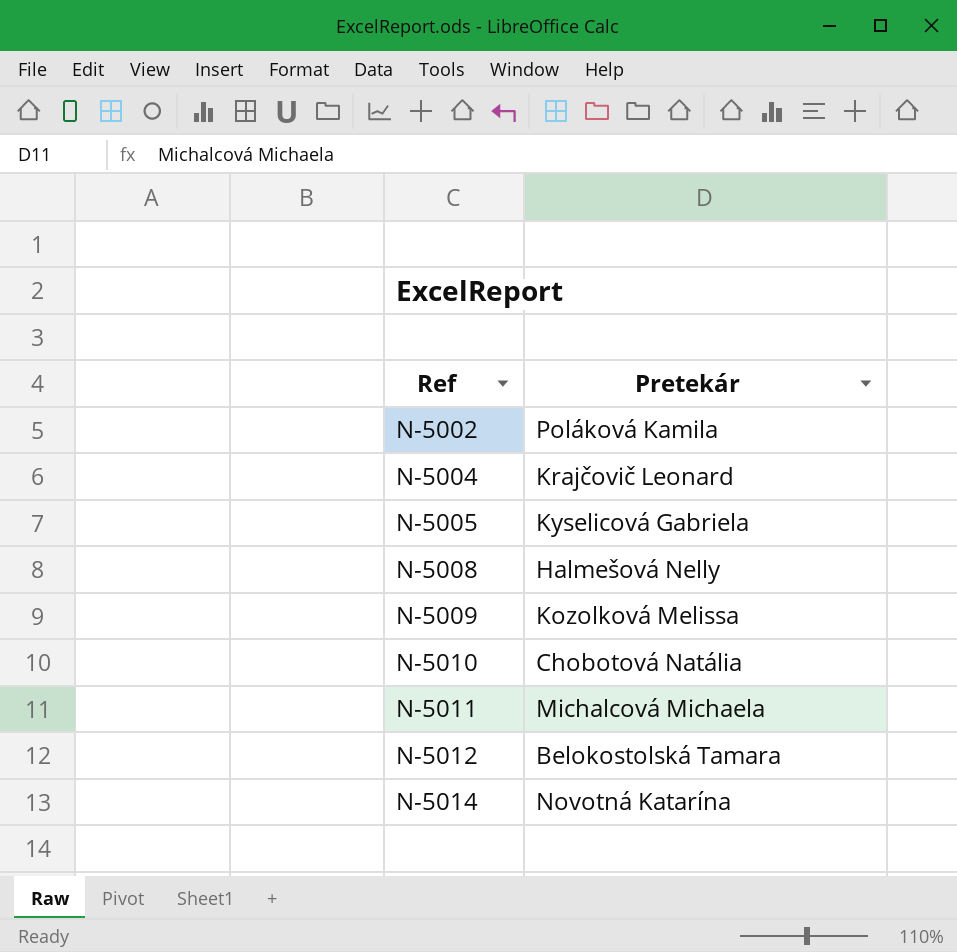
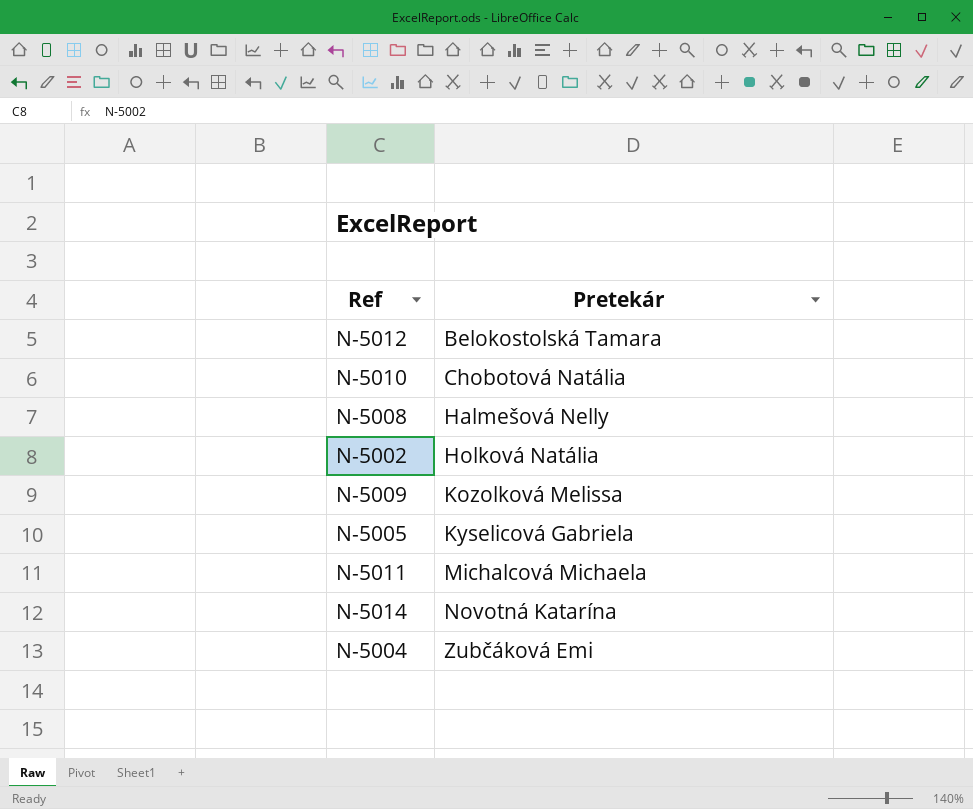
row order: Ref ascending -> Pretekár ascending
N-5002 | Pretekár: Poláková Kamila -> Holková Natália
N-5004 | Pretekár: Krajčovič Leonard -> Zubčáková Emi

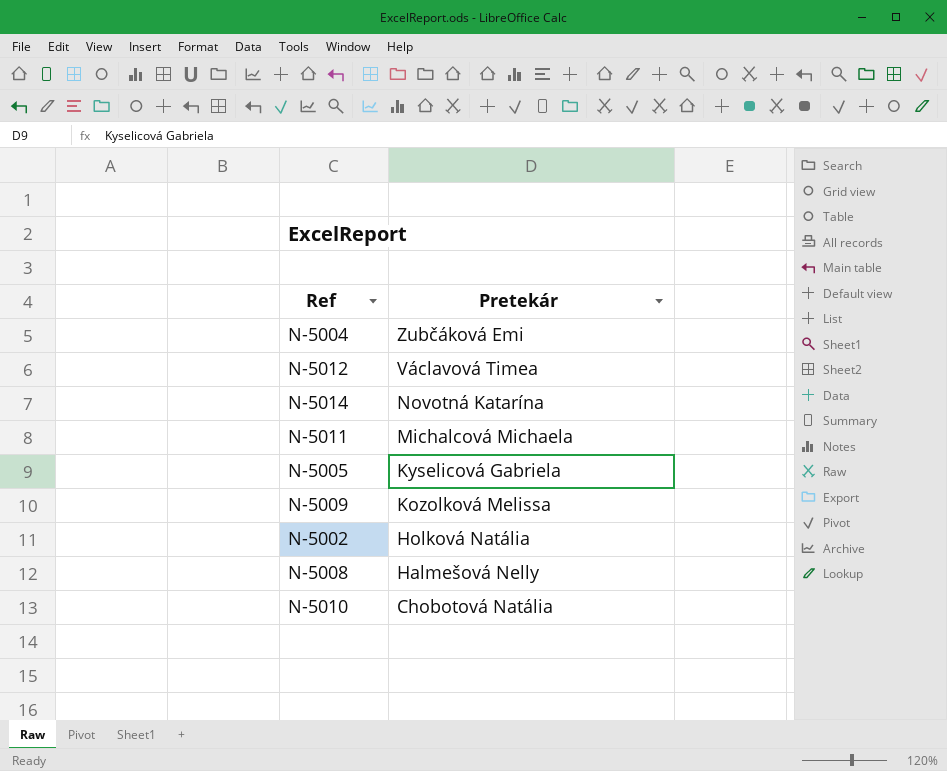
row order: Pretekár ascending -> Pretekár descending
N-5012 | Pretekár: Belokostolská Tamara -> Václavová Timea

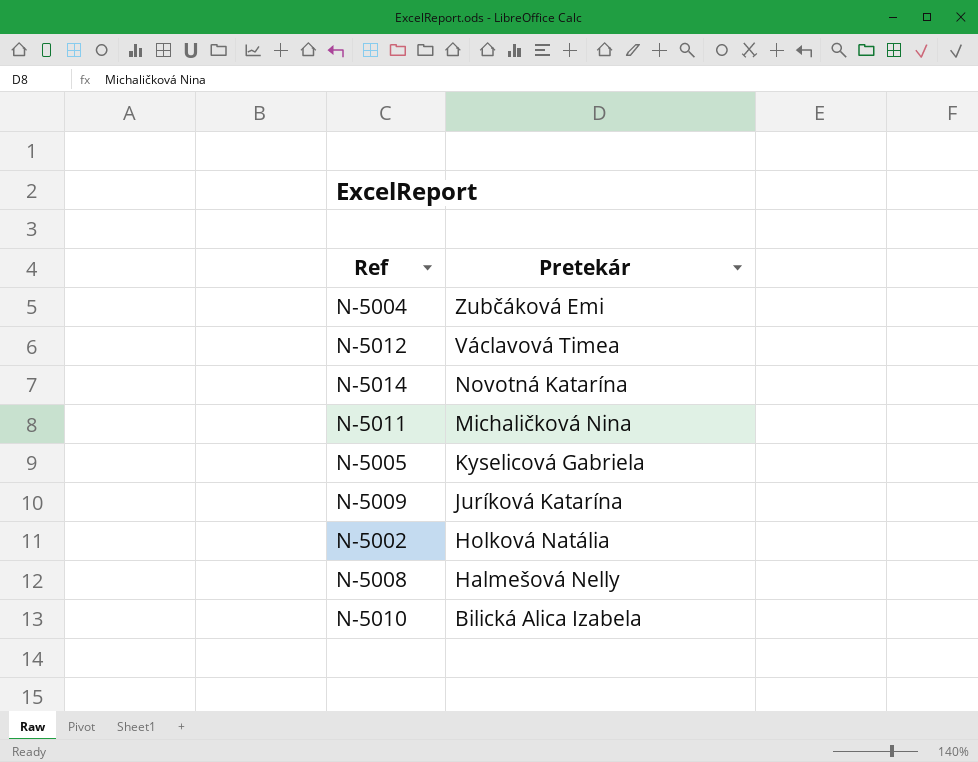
N-5011 | Pretekár: Michalcová Michaela -> Michaličková Nina
N-5009 | Pretekár: Kozolková Melissa -> Juríková Katarína
N-5010 | Pretekár: Chobotová Natália -> Bilická Alica Izabela

